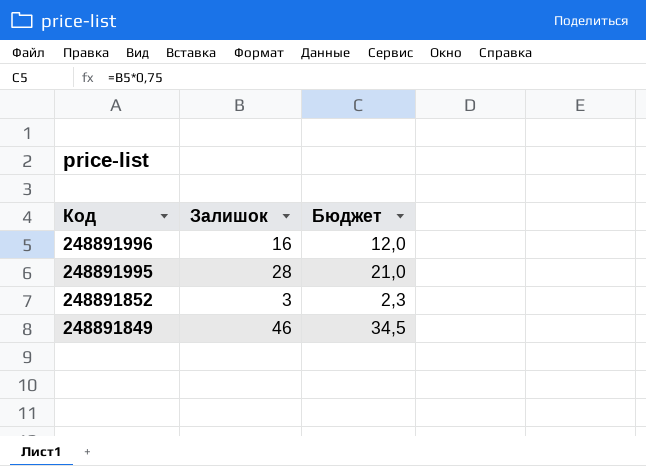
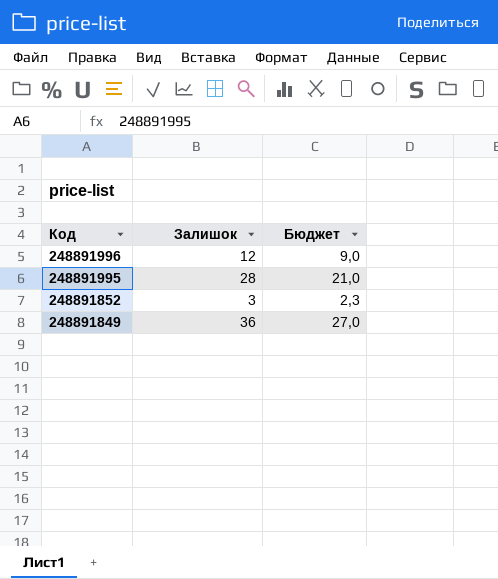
248891996 | Залишок: 16 -> 12
248891996 | Бюджет: 12,0 -> 9,0
248891849 | Залишок: 46 -> 36
248891849 | Бюджет: 34,5 -> 27,0

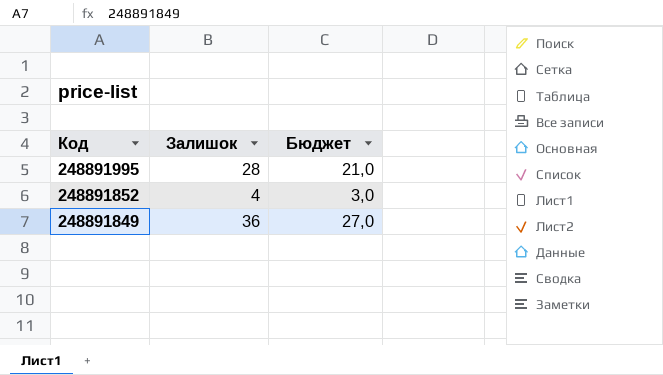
row 248891996: 12 | 9,0 -> none
248891852 | Залишок: 3 -> 4
248891852 | Бюджет: 2,3 -> 3,0

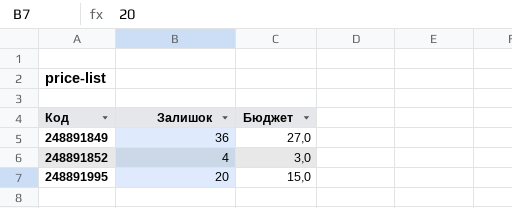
row order: Код descending -> Код ascending
248891995 | Залишок: 28 -> 20
248891995 | Бюджет: 21,0 -> 15,0

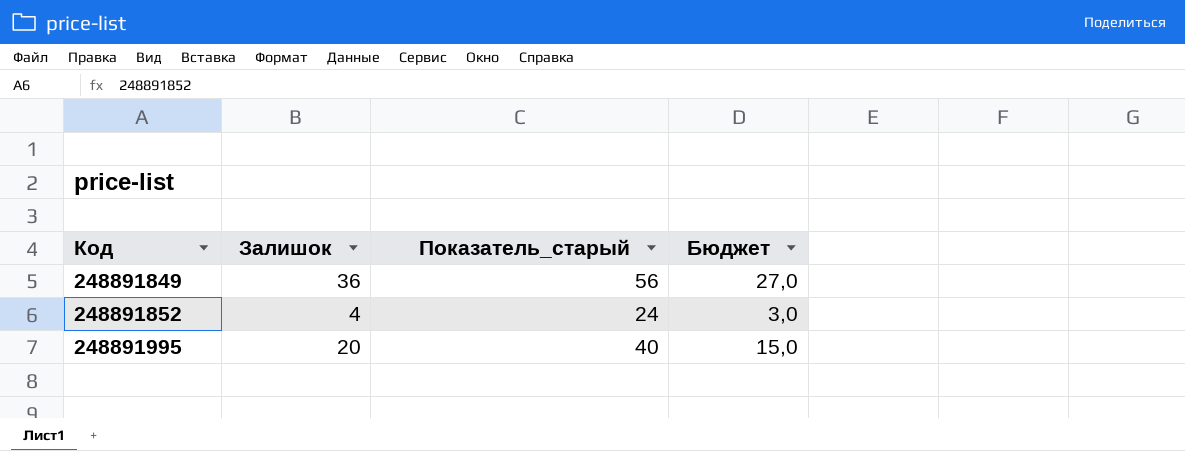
column Показатель_старый | formula: none -> [Залишок] + 20

